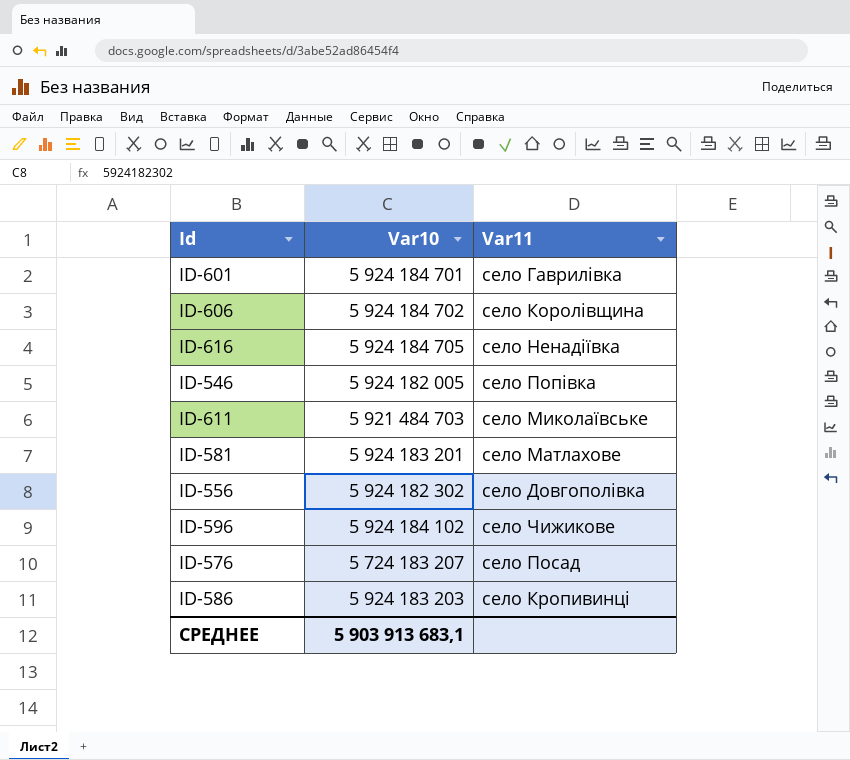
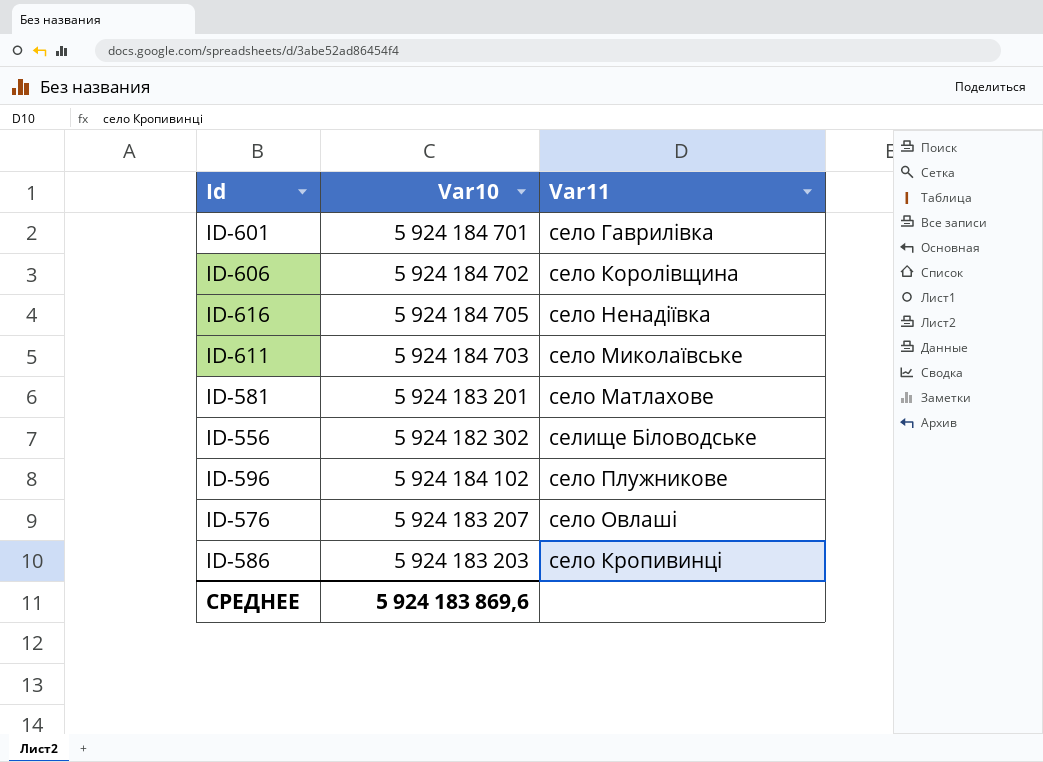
row ID-546: 5 924 182 005 | село Попівка -> none
ID-611 | Var10: 5 921 484 703 -> 5 924 184 703
ID-556 | Var11: село Довгополівка -> селище Біловодське
ID-596 | Var11: село Чижикове -> село Плужникове
ID-576 | Var10: 5 724 183 207 -> 5 924 183 207
ID-576 | Var11: село Посад -> село Овлаші
СРЕДНЕЕ | Var10: 5 903 913 683,1 -> 5 924 183 869,6

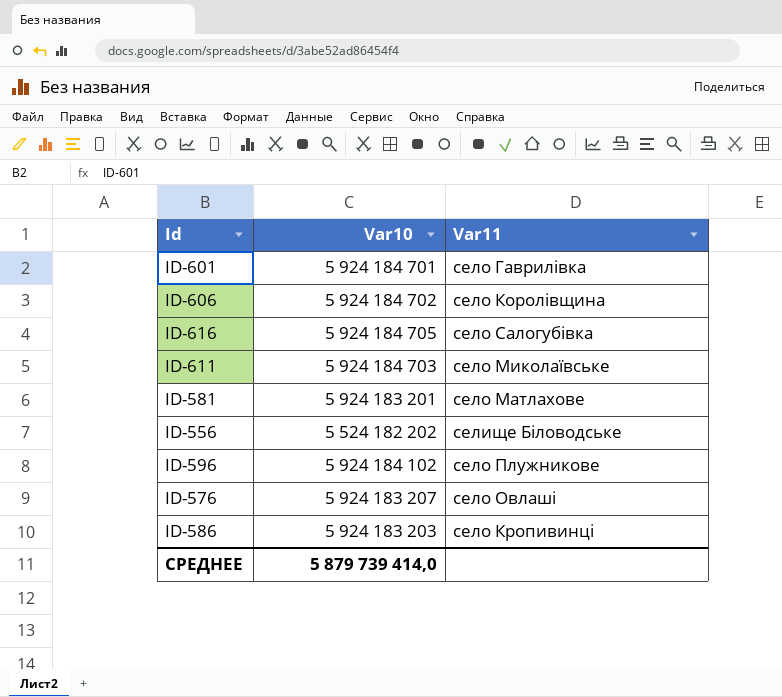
ID-616 | Var11: село Ненадіївка -> село Салогубівка
ID-556 | Var10: 5 924 182 302 -> 5 524 182 202
СРЕДНЕЕ | Var10: 5 924 183 869,6 -> 5 879 739 414,0

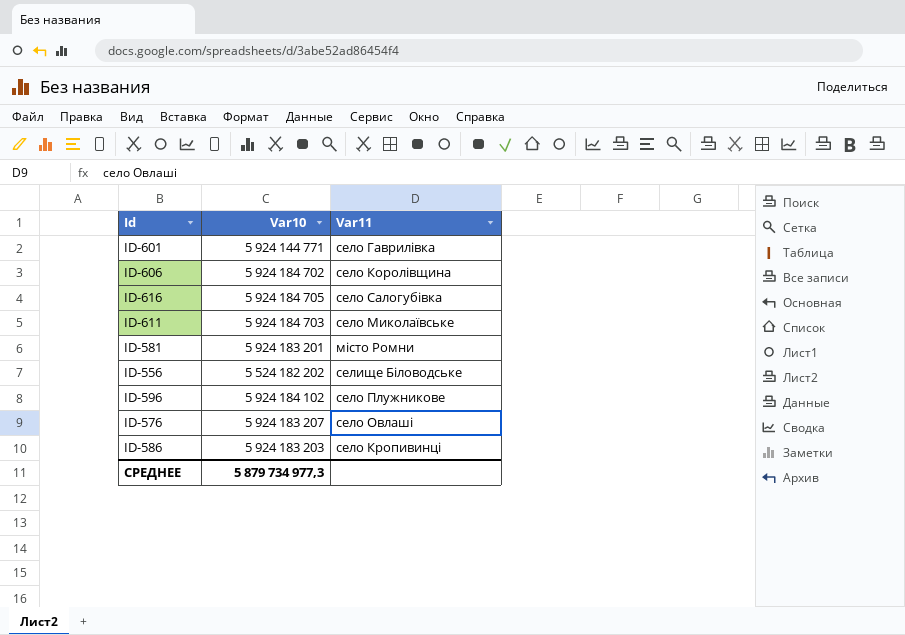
ID-601 | Var10: 5 924 184 701 -> 5 924 144 771
ID-581 | Var11: село Матлахове -> місто Ромни
СРЕДНЕЕ | Var10: 5 879 739 414,0 -> 5 879 734 977,3

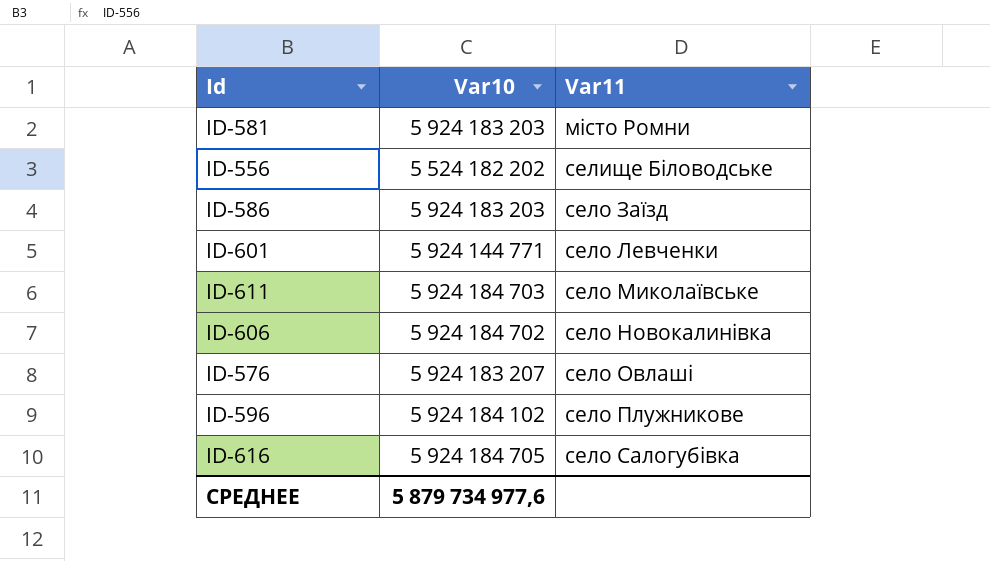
row order: none -> Var11 ascending
ID-581 | Var10: 5 924 183 201 -> 5 924 183 203
ID-586 | Var11: село Кропивинці -> село Заїзд
ID-601 | Var11: село Гаврилівка -> село Левченки
ID-606 | Var11: село Королівщина -> село Новокалинівка
СРЕДНЕЕ | Var10: 5 879 734 977,3 -> 5 879 734 977,6

